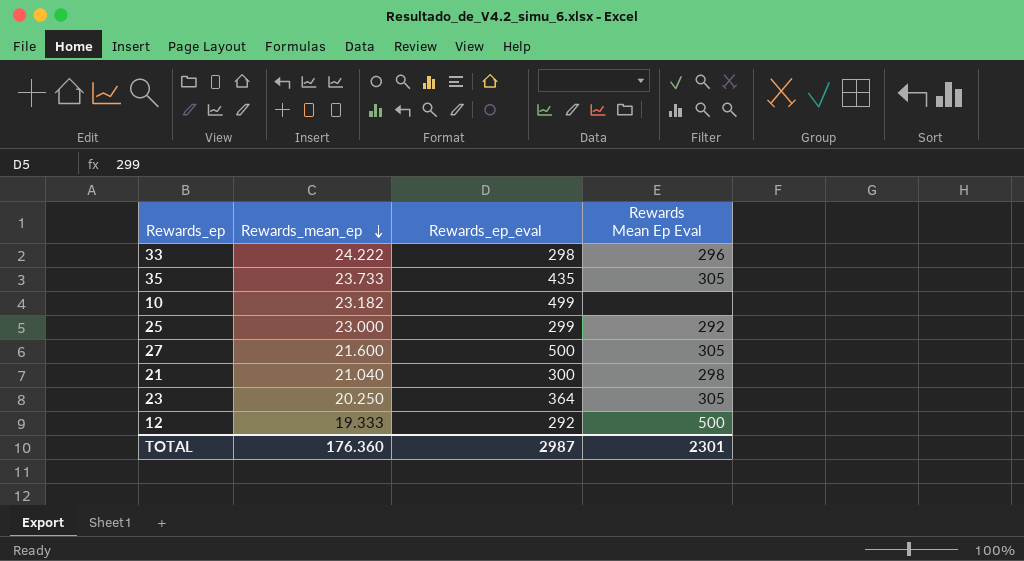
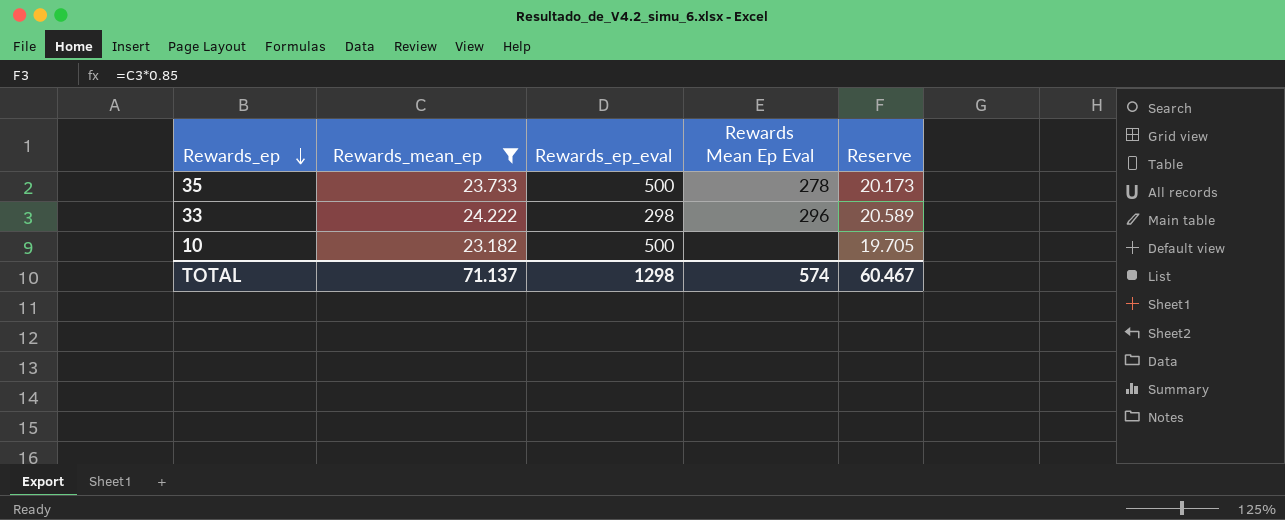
filter: none -> Rewards_mean_ep >= 23.182
row order: Rewards_mean_ep descending -> Rewards_ep descending
column Reserve | formula: none -> [Rewards_mean_ep] * 0.85
35 | Rewards_ep_eval: 435 -> 500
35 | Rewards Mean Ep Eval: 305 -> 278
10 | Rewards_ep_eval: 499 -> 500
TOTAL | Rewards_mean_ep: 176.360 -> 71.137
TOTAL | Rewards_ep_eval: 2987 -> 1298
TOTAL | Rewards Mean Ep Eval: 2301 -> 574

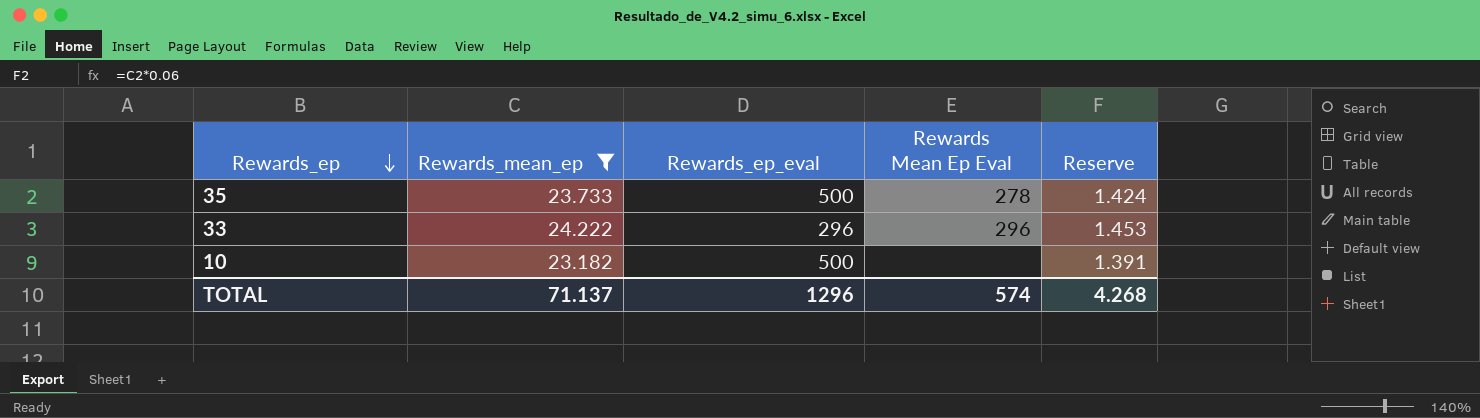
column Reserve | formula: [Rewards_mean_ep] * 0.85 -> [Rewards_mean_ep] * 0.06
33 | Rewards_ep_eval: 298 -> 296
TOTAL | Rewards_ep_eval: 1298 -> 1296
TOTAL | Reserve: 60.467 -> 4.268

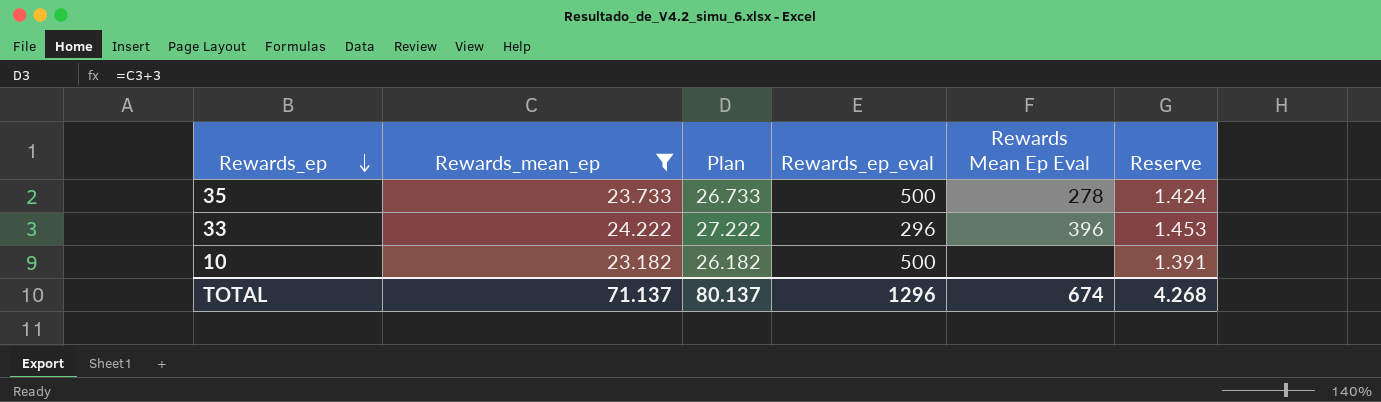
column Plan | formula: none -> [Rewards_mean_ep] + 3
33 | Rewards Mean Ep Eval: 296 -> 396
TOTAL | Rewards Mean Ep Eval: 574 -> 674

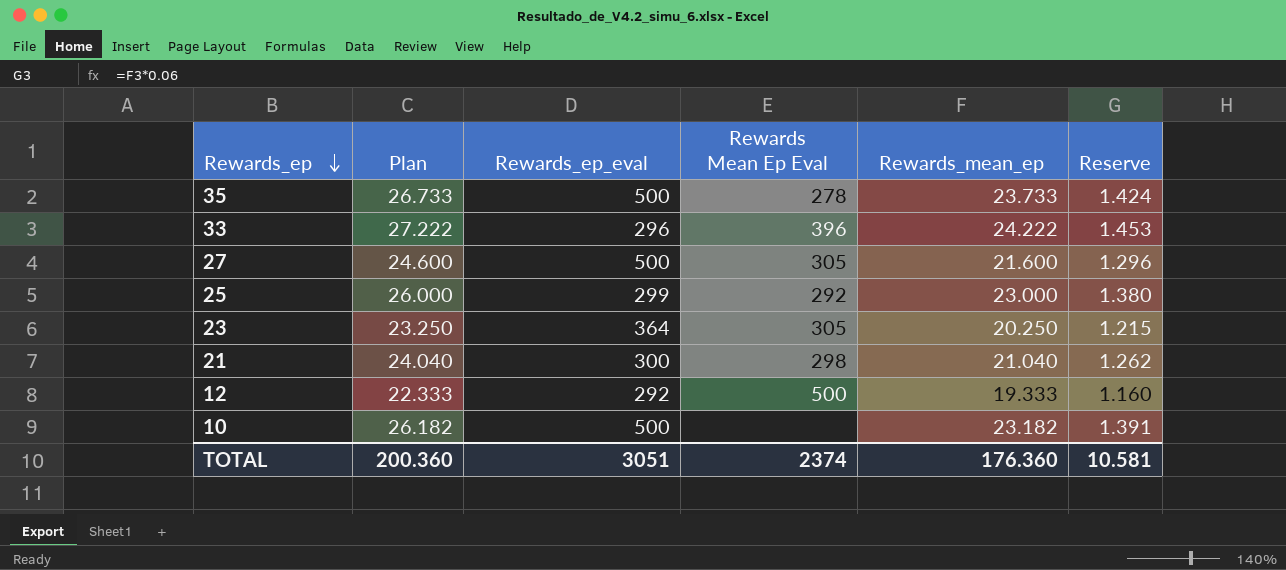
filter: Rewards_mean_ep >= 23.182 -> none
column Rewards_mean_ep | position: 2 -> 5
TOTAL | Plan: 80.137 -> 200.360
TOTAL | Rewards_ep_eval: 1296 -> 3051
TOTAL | Rewards Mean Ep Eval: 674 -> 2374
TOTAL | Rewards_mean_ep: 71.137 -> 176.360
TOTAL | Reserve: 4.268 -> 10.581

